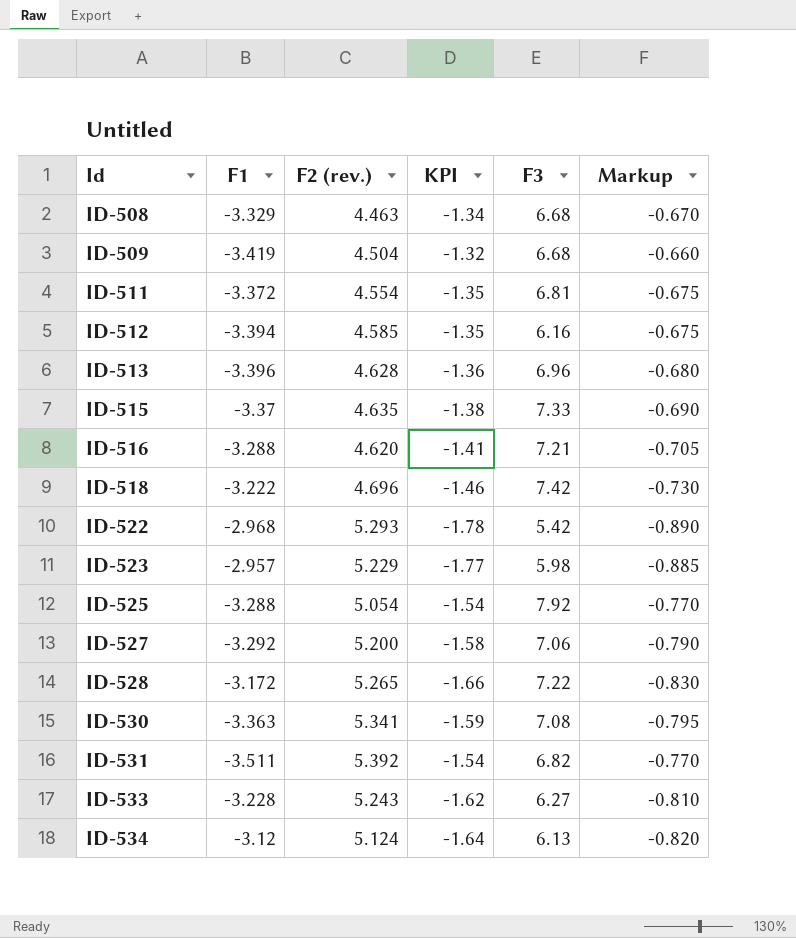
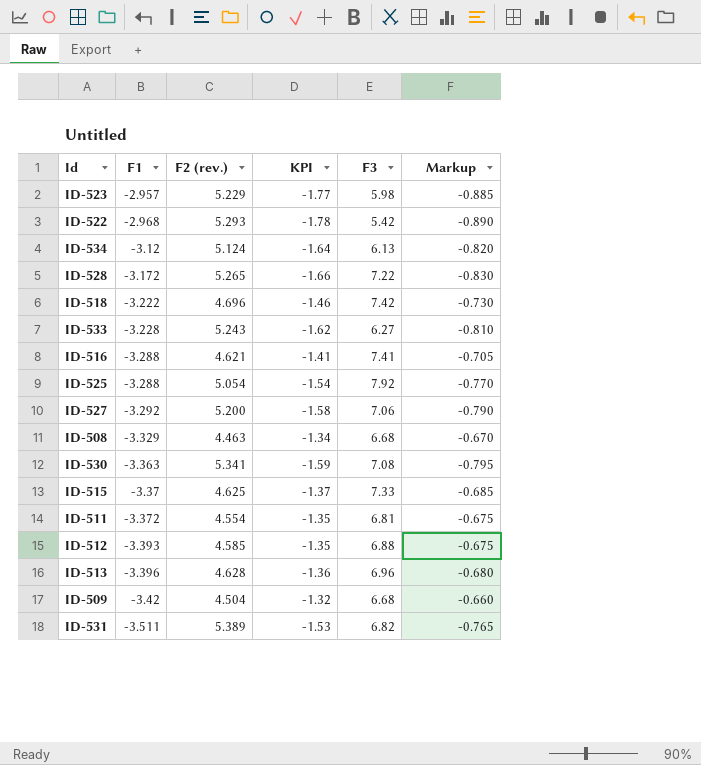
row order: Id ascending -> F1 descending
ID-516 | F2 (rev.): 4.620 -> 4.621
ID-516 | F3: 7.21 -> 7.41
ID-515 | F2 (rev.): 4.635 -> 4.625
ID-515 | KPI: -1.38 -> -1.37
ID-515 | Markup: -0.690 -> -0.685
ID-512 | F1: -3.394 -> -3.393
ID-512 | F3: 6.16 -> 6.88
ID-509 | F1: -3.419 -> -3.42
ID-531 | F2 (rev.): 5.392 -> 5.389
ID-531 | KPI: -1.54 -> -1.53
ID-531 | Markup: -0.770 -> -0.765

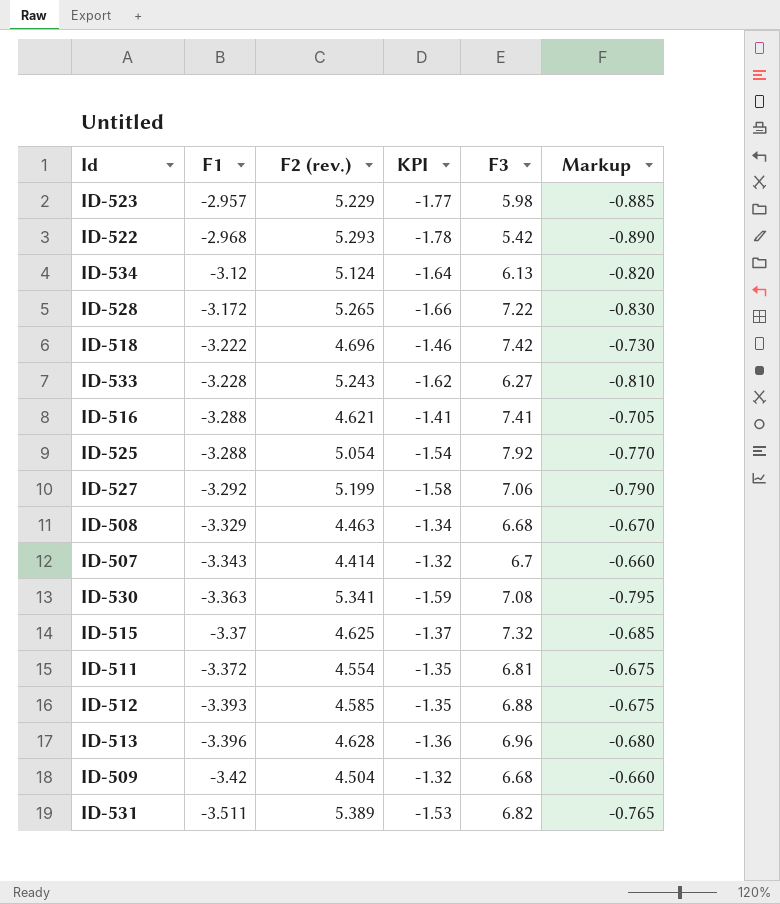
ID-527 | F2 (rev.): 5.200 -> 5.199
row ID-507: none -> -3.343 | 4.414 | -1.32 | 6.7 | -0.660
ID-515 | F3: 7.33 -> 7.32

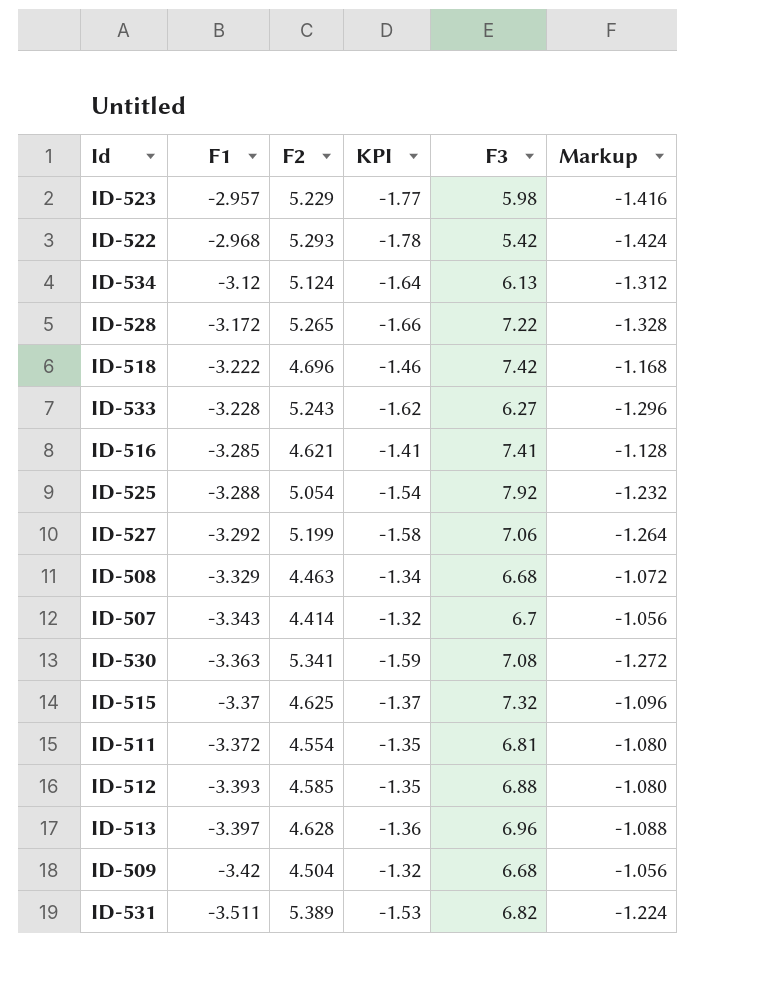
column name: F2 (rev.) -> F2
column Markup | formula: [KPI] * 0.5 -> [KPI] * 0.8
ID-516 | F1: -3.288 -> -3.285
ID-513 | F1: -3.396 -> -3.397

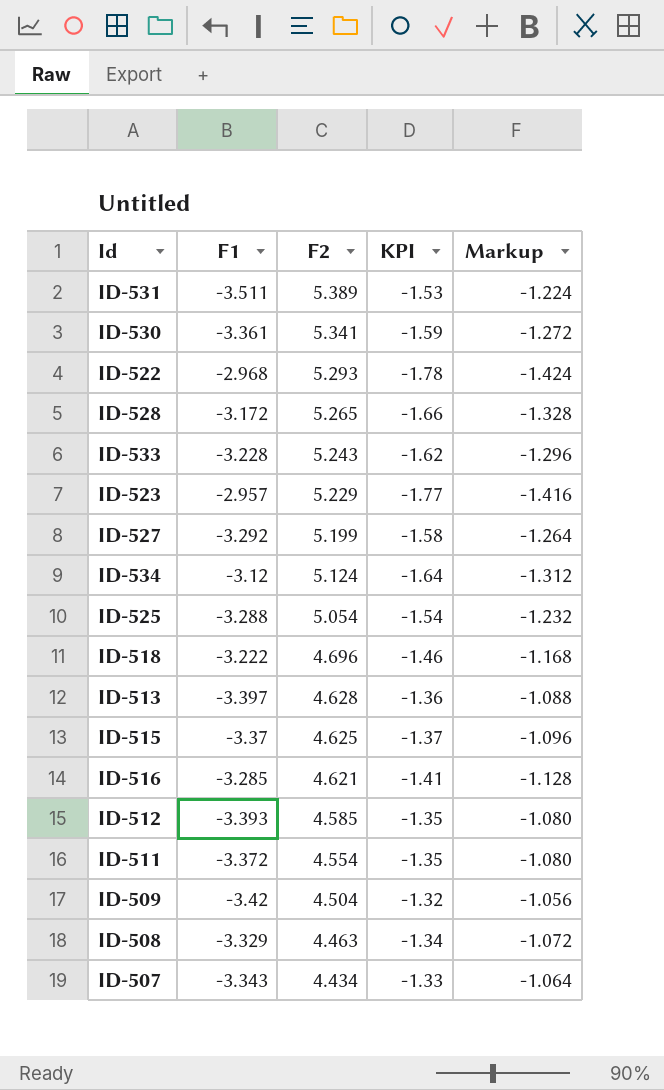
row order: F1 descending -> F2 descending
column F3 | position: 5 -> none
ID-530 | F1: -3.363 -> -3.361
ID-507 | F2: 4.414 -> 4.434
ID-507 | KPI: -1.32 -> -1.33
ID-507 | Markup: -1.056 -> -1.064

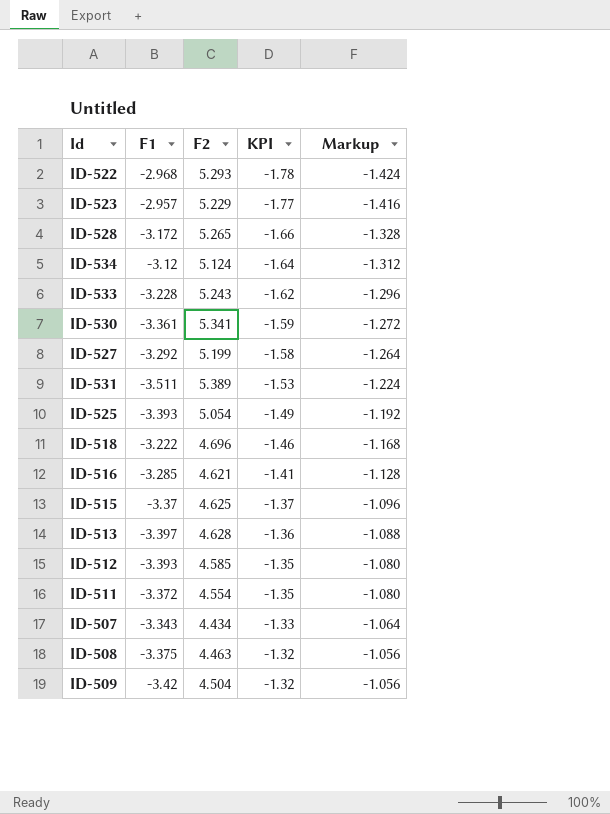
row order: F2 descending -> KPI ascending
ID-525 | F1: -3.288 -> -3.393
ID-525 | KPI: -1.54 -> -1.49
ID-525 | Markup: -1.232 -> -1.192
ID-508 | F1: -3.329 -> -3.375
ID-508 | KPI: -1.34 -> -1.32
ID-508 | Markup: -1.072 -> -1.056

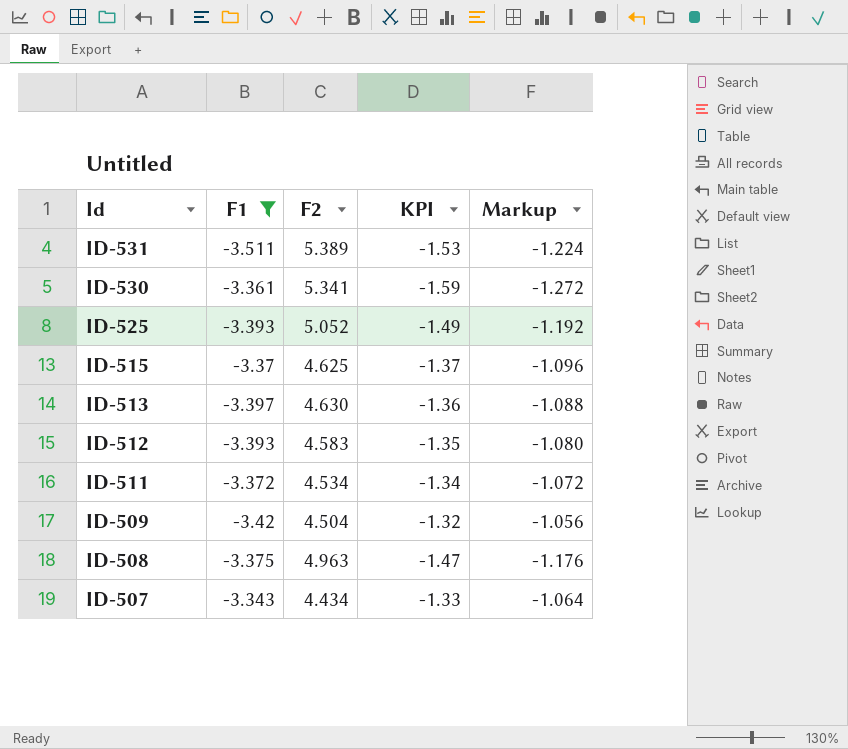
filter: none -> F1 <= -3.343
row order: KPI ascending -> Id descending
ID-525 | F2: 5.054 -> 5.052
ID-513 | F2: 4.628 -> 4.630
ID-512 | F2: 4.585 -> 4.583
ID-511 | F2: 4.554 -> 4.534
ID-511 | KPI: -1.35 -> -1.34
ID-511 | Markup: -1.080 -> -1.072
ID-508 | F2: 4.463 -> 4.963
ID-508 | KPI: -1.32 -> -1.47
ID-508 | Markup: -1.056 -> -1.176

